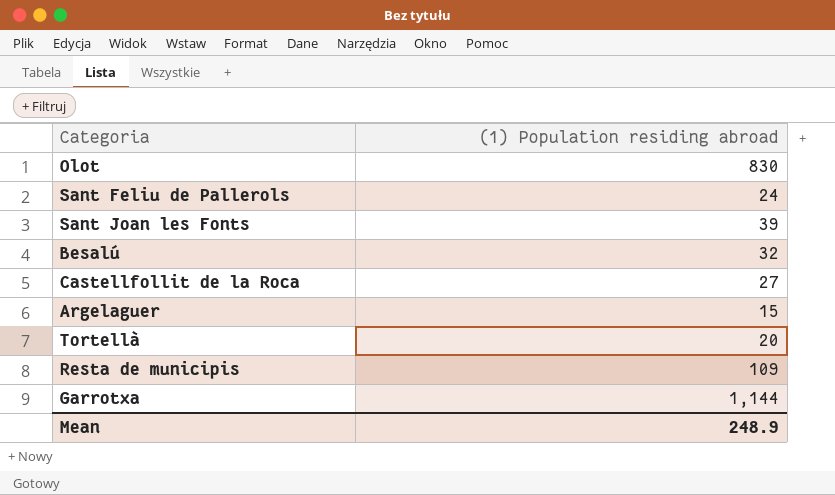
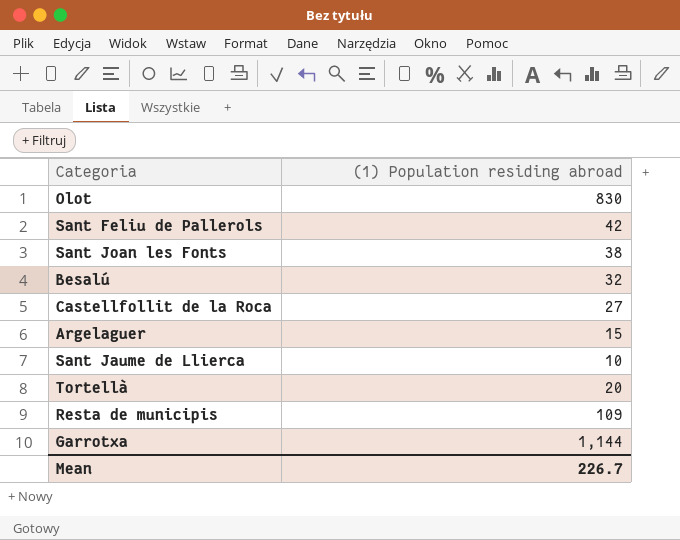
Sant Feliu de Pallerols | (1) Population residing abroad: 24 -> 42
Sant Joan les Fonts | (1) Population residing abroad: 39 -> 38
row Sant Jaume de Llierca: none -> 10
Mean | (1) Population residing abroad: 248.9 -> 226.7

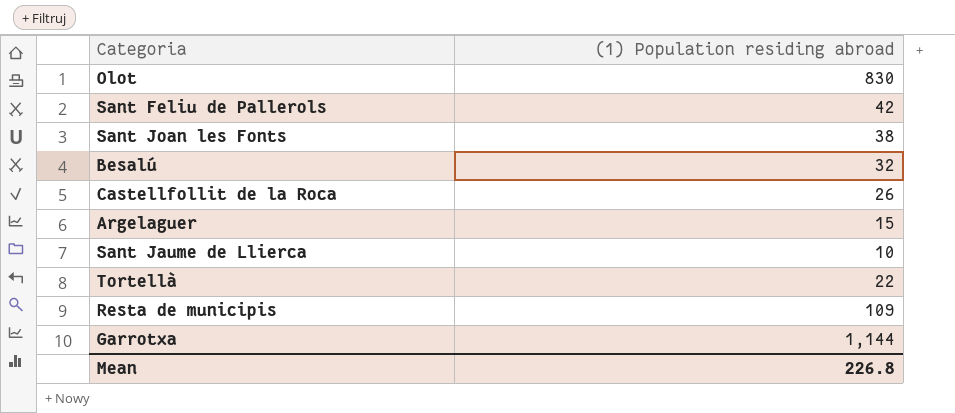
Castellfollit de la Roca | (1) Population residing abroad: 27 -> 26
Tortellà | (1) Population residing abroad: 20 -> 22
Mean | (1) Population residing abroad: 226.7 -> 226.8

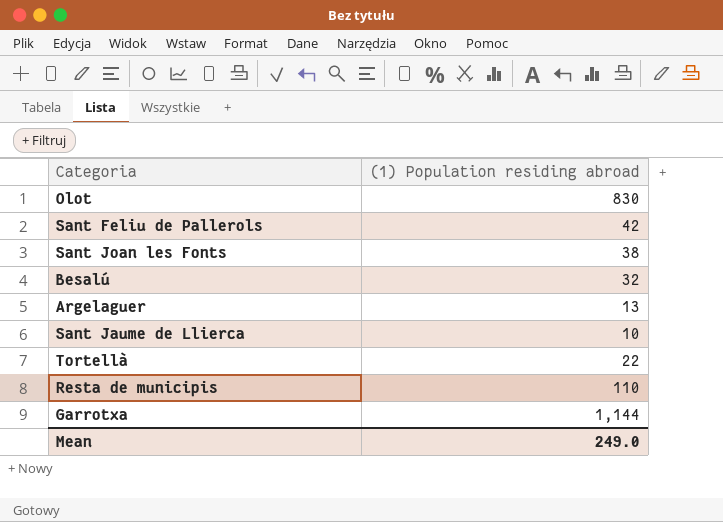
row Castellfollit de la Roca: 26 -> none
Argelaguer | (1) Population residing abroad: 15 -> 13
Resta de municipis | (1) Population residing abroad: 109 -> 110
Mean | (1) Population residing abroad: 226.8 -> 249.0

